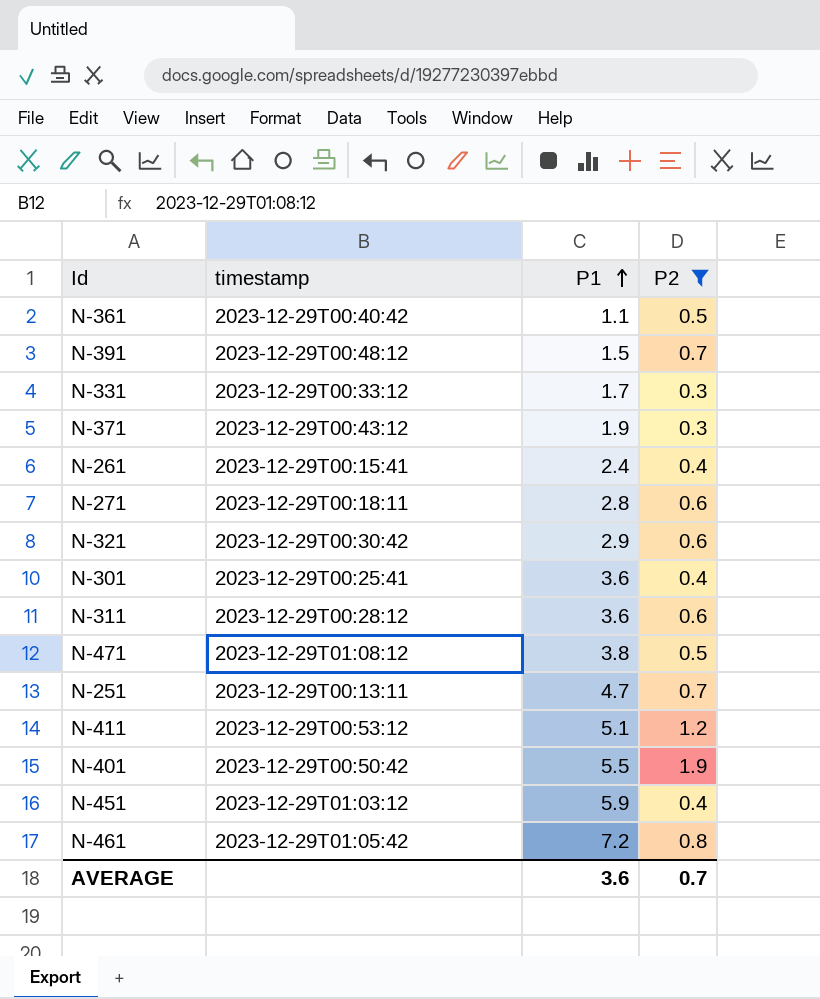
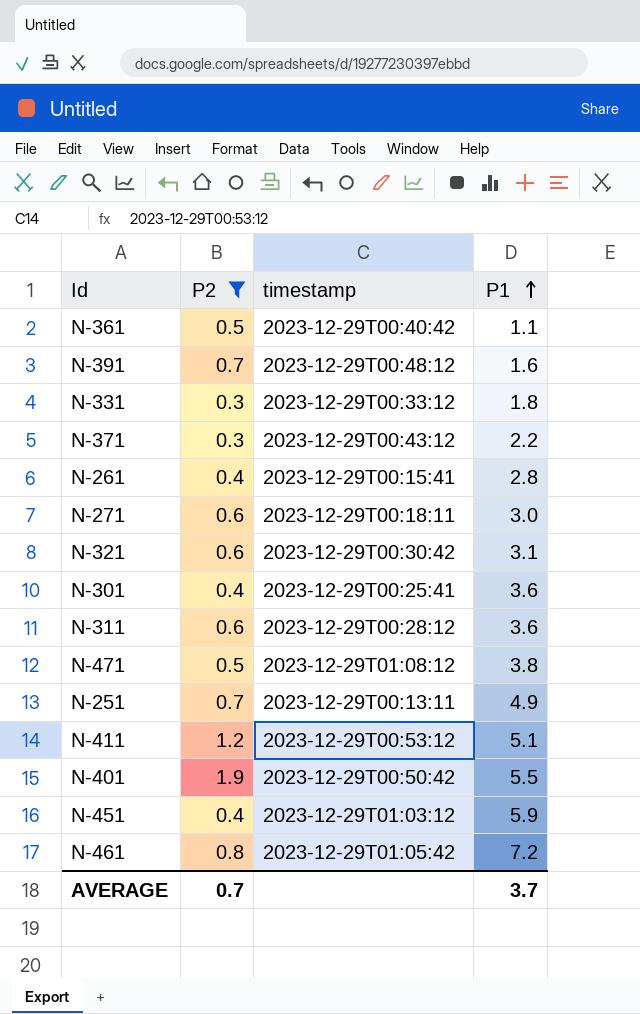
column P2 | position: 4 -> 2
N-391 | P1: 1.5 -> 1.6
N-331 | P1: 1.7 -> 1.8
N-371 | P1: 1.9 -> 2.2
N-261 | P1: 2.4 -> 2.8
N-271 | P1: 2.8 -> 3.0
N-321 | P1: 2.9 -> 3.1
N-251 | P1: 4.7 -> 4.9
AVERAGE | P1: 3.6 -> 3.7

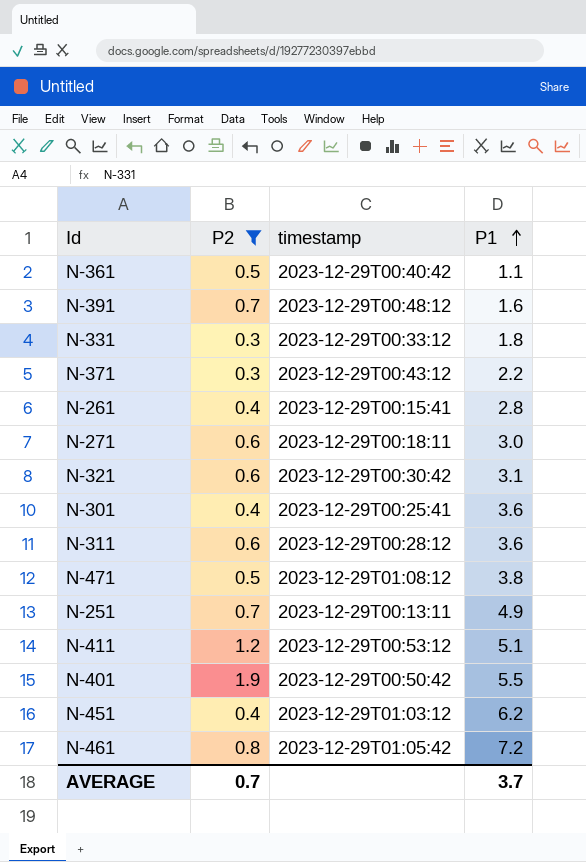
N-451 | P1: 5.9 -> 6.2

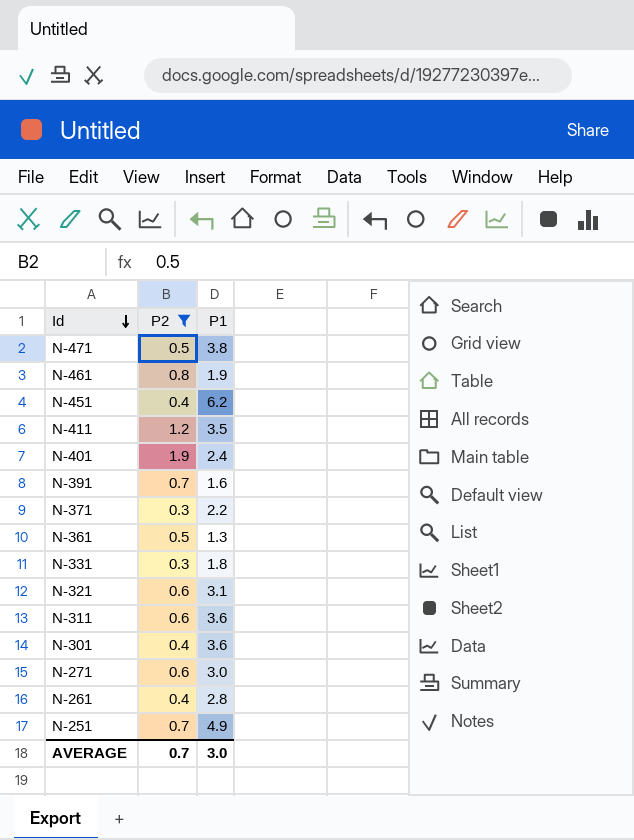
row order: P1 ascending -> Id descending
column timestamp | position: 3 -> none
N-461 | P1: 7.2 -> 1.9
N-411 | P1: 5.1 -> 3.5
N-401 | P1: 5.5 -> 2.4
N-361 | P1: 1.1 -> 1.3
AVERAGE | P1: 3.7 -> 3.0

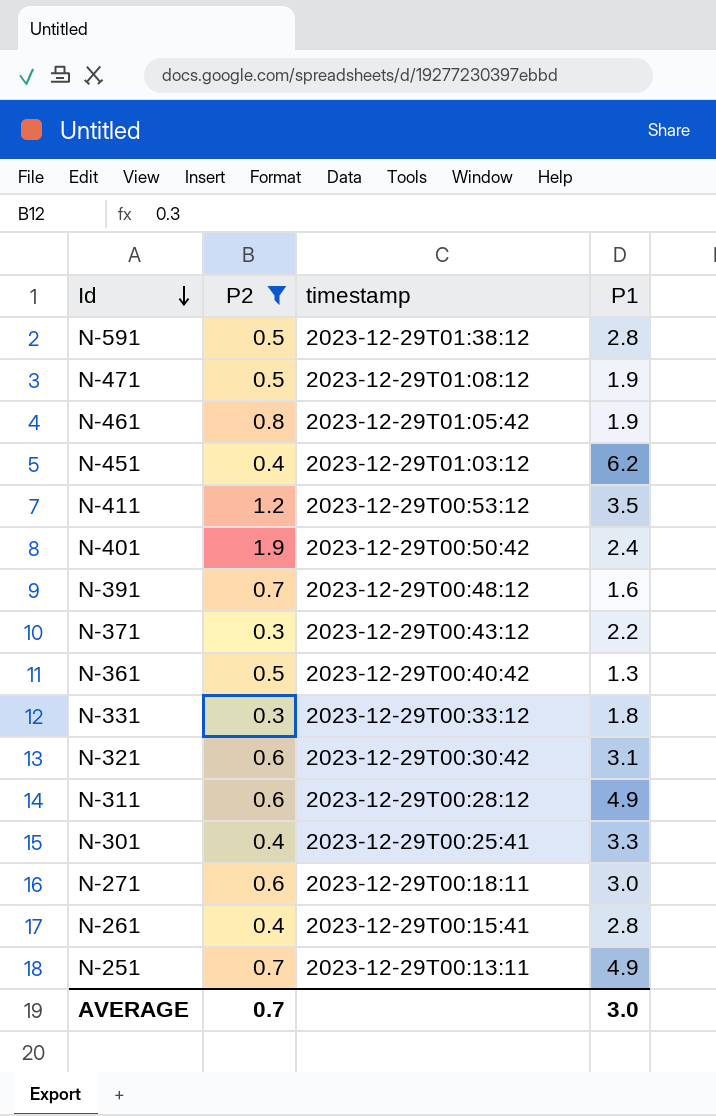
column timestamp | position: none -> 3
row N-591: none -> 0.5 | 2023-12-29T01:38:12 | 2.8
N-471 | P1: 3.8 -> 1.9
N-311 | P1: 3.6 -> 4.9
N-301 | P1: 3.6 -> 3.3

